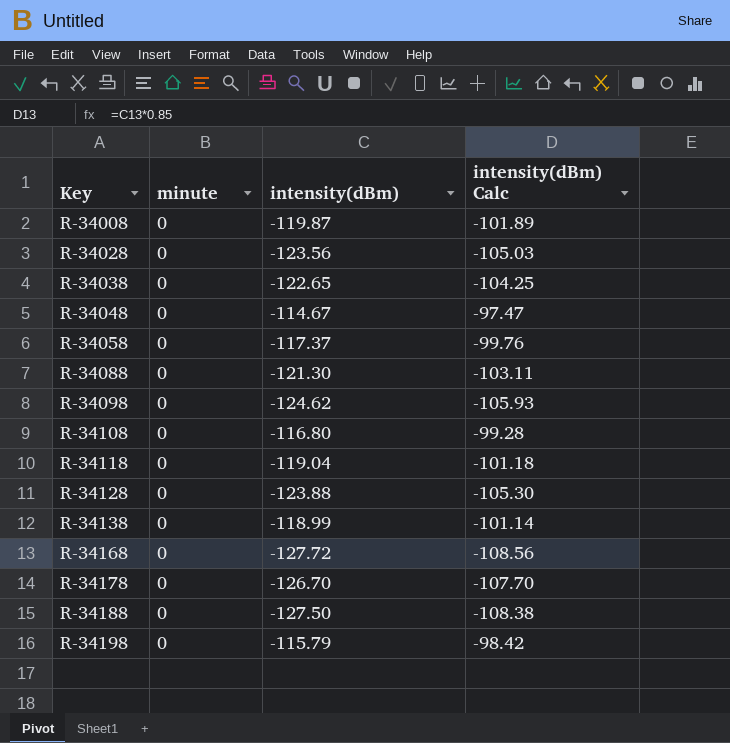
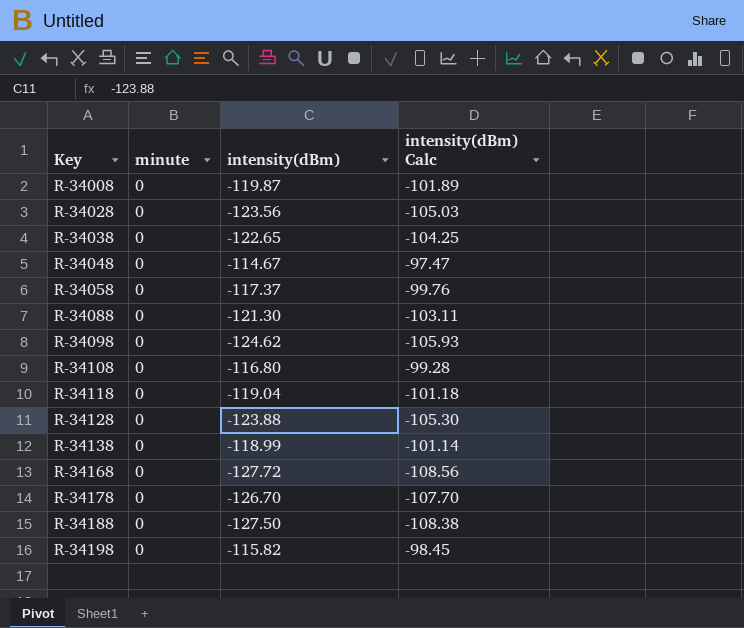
R-34198 | intensity(dBm): -115.79 -> -115.82
R-34198 | intensity(dBm) Calc: -98.42 -> -98.45

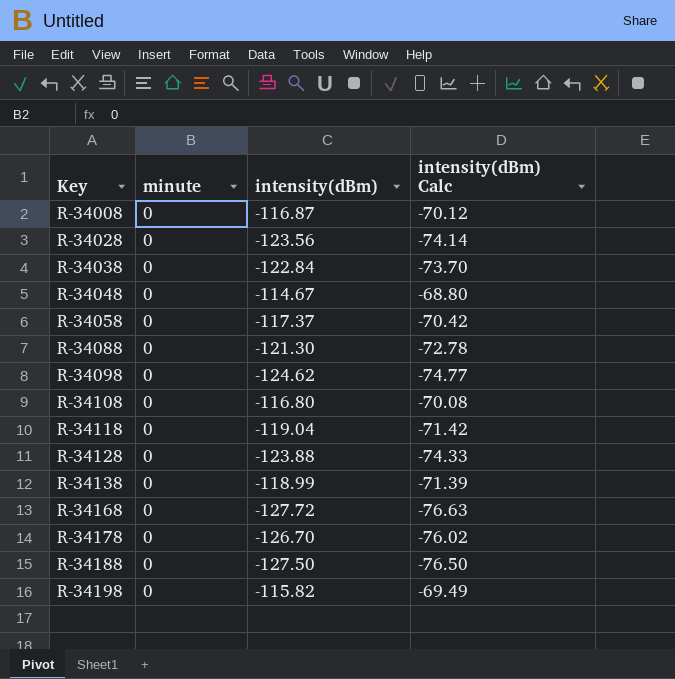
column intensity(dBm) Calc | formula: [intensity(dBm)] * 0.85 -> [intensity(dBm)] * 0.6
R-34008 | intensity(dBm): -119.87 -> -116.87
R-34038 | intensity(dBm): -122.65 -> -122.84

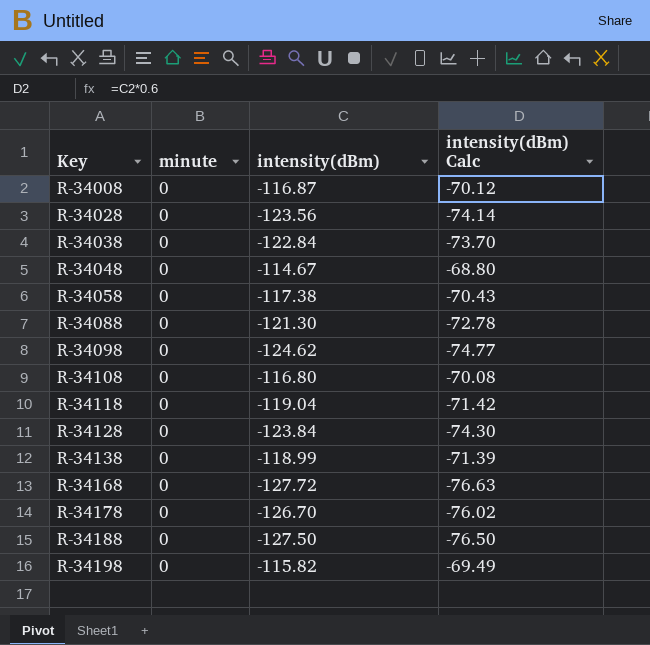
R-34058 | intensity(dBm): -117.37 -> -117.38
R-34058 | intensity(dBm) Calc: -70.42 -> -70.43
R-34128 | intensity(dBm): -123.88 -> -123.84
R-34128 | intensity(dBm) Calc: -74.33 -> -74.30

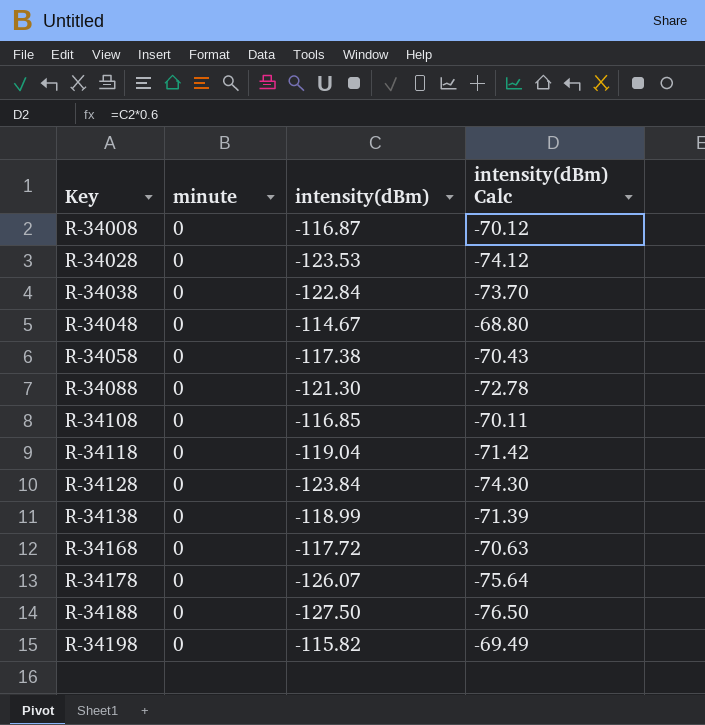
row R-34098: 0 | -124.62 | -74.77 -> none
R-34028 | intensity(dBm): -123.56 -> -123.53
R-34028 | intensity(dBm) Calc: -74.14 -> -74.12
R-34108 | intensity(dBm): -116.80 -> -116.85
R-34108 | intensity(dBm) Calc: -70.08 -> -70.11
R-34168 | intensity(dBm): -127.72 -> -117.72
R-34168 | intensity(dBm) Calc: -76.63 -> -70.63
R-34178 | intensity(dBm): -126.70 -> -126.07
R-34178 | intensity(dBm) Calc: -76.02 -> -75.64

